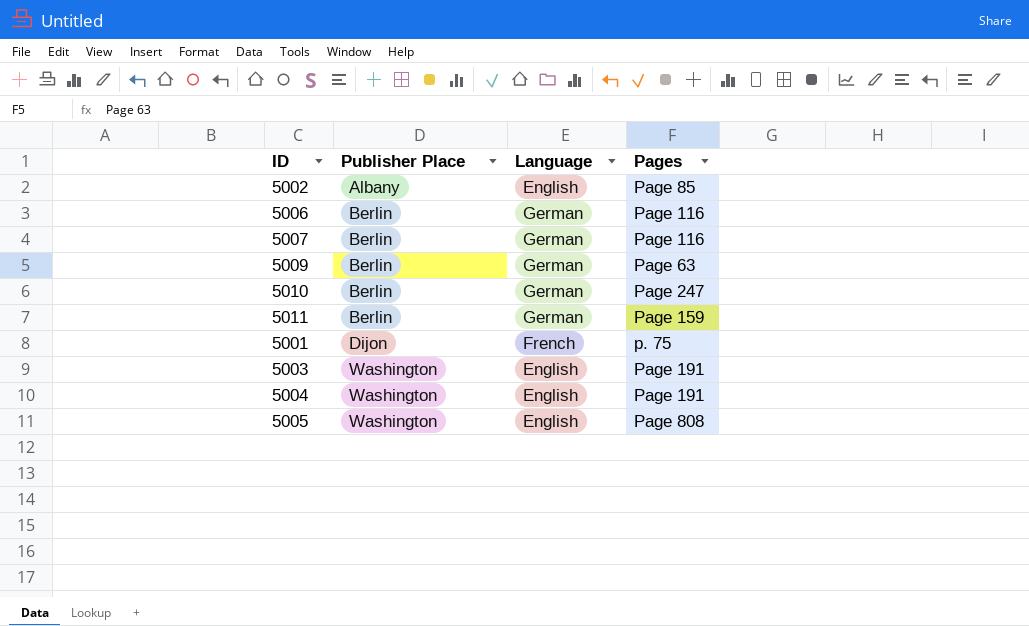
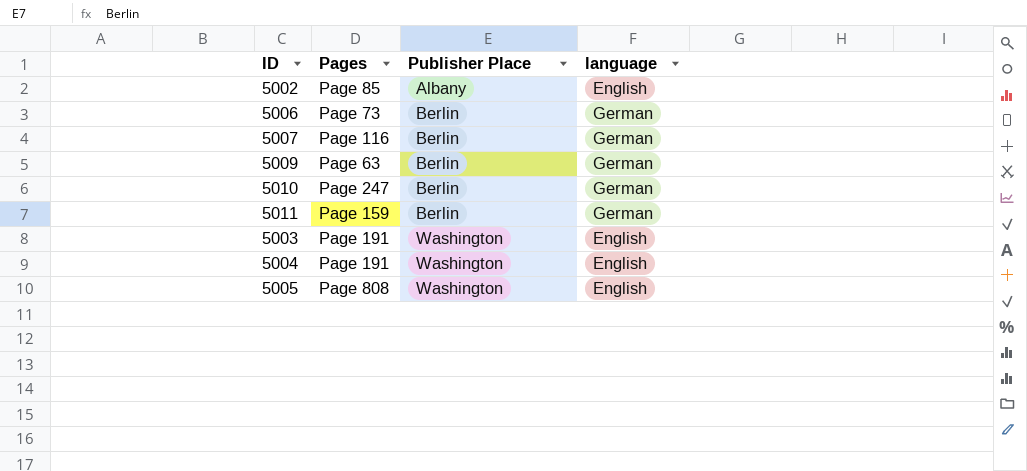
column Pages | position: 4 -> 2
column name: Language -> language
row 5001: Dijon | French | p. 75 -> none
5006 | Pages: Page 116 -> Page 73

